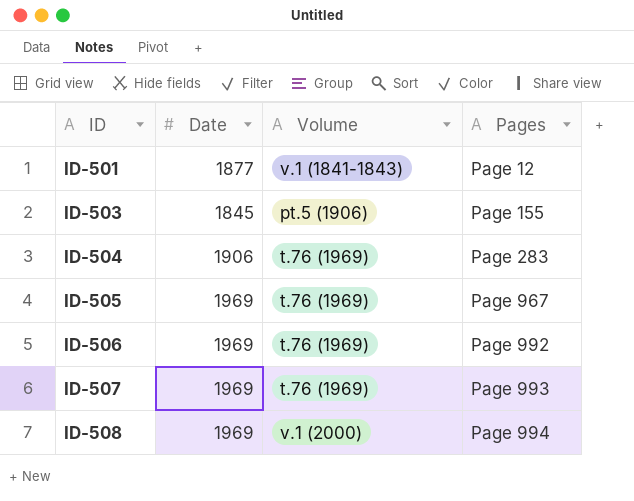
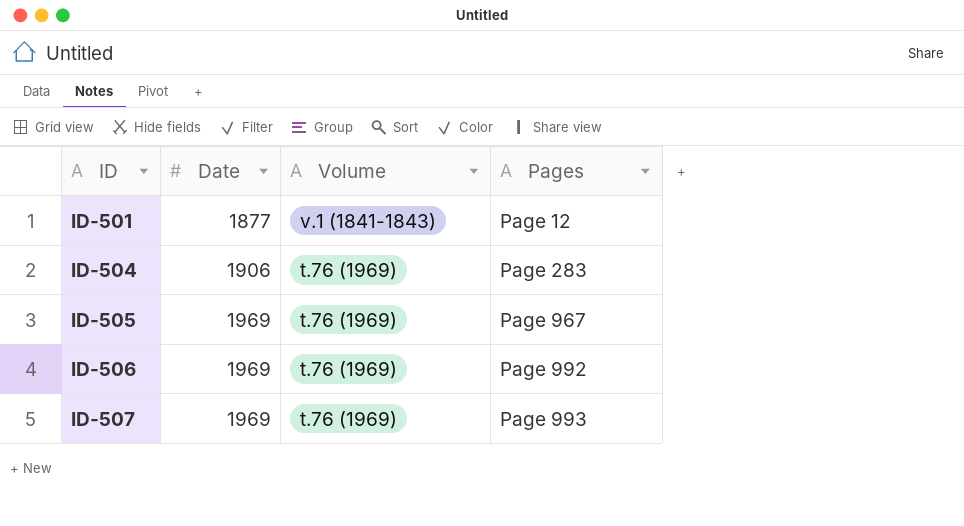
row ID-503: 1845 | pt.5 (1906) | Page 155 -> none
row ID-508: 1969 | v.1 (2000) | Page 994 -> none

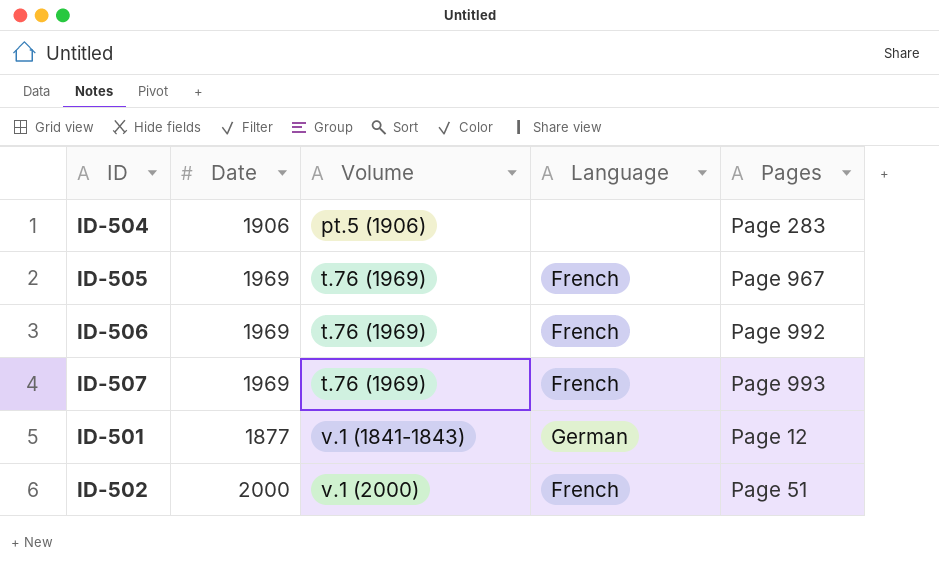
row order: ID ascending -> Volume ascending
column Language | position: none -> 4
ID-504 | Volume: t.76 (1969) -> pt.5 (1906)
row ID-502: none -> 2000 | v.1 (2000) | French | Page 51

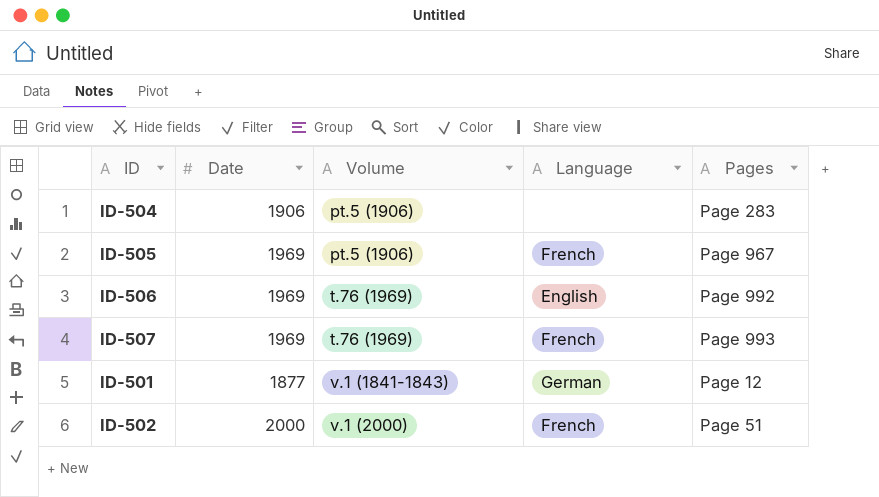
ID-505 | Volume: t.76 (1969) -> pt.5 (1906)
ID-506 | Language: French -> English

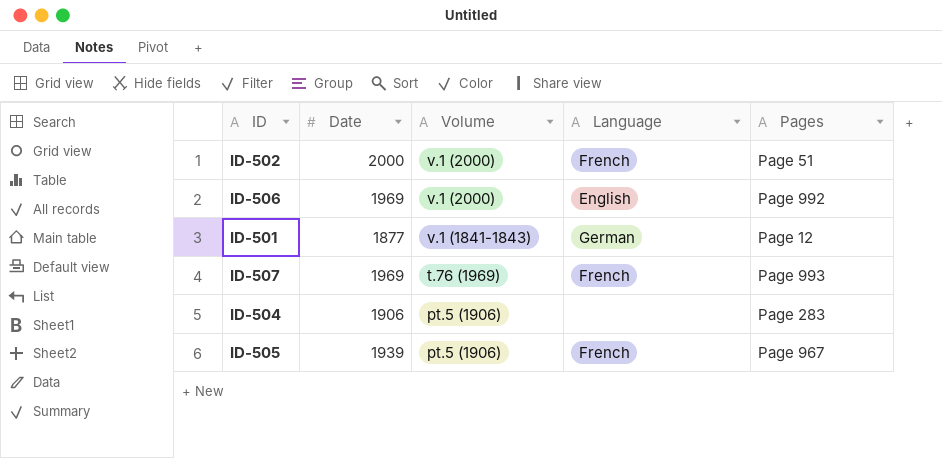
row order: Volume ascending -> Volume descending
ID-506 | Volume: t.76 (1969) -> v.1 (2000)
ID-505 | Date: 1969 -> 1939

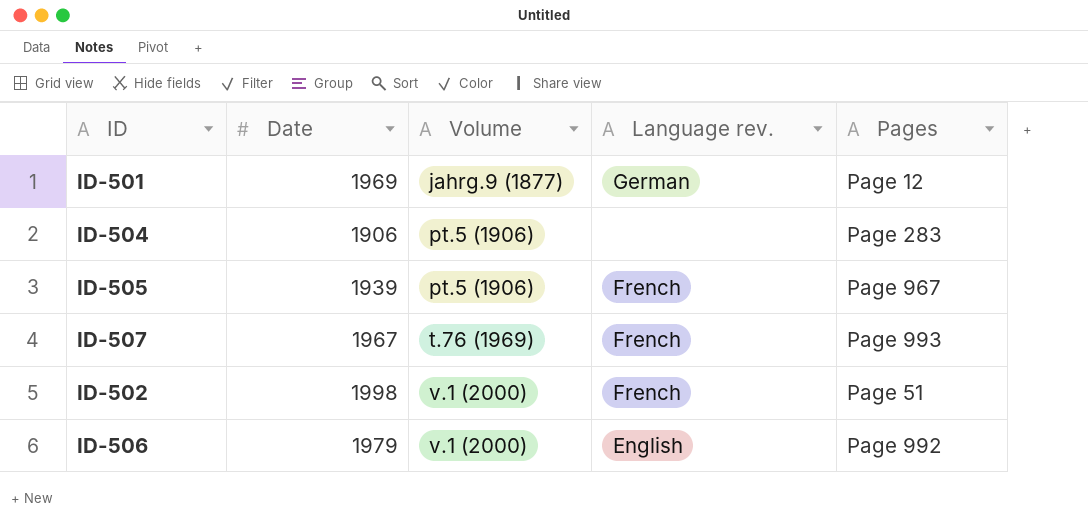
row order: Volume descending -> Volume ascending
column name: Language -> Language rev.
ID-501 | Date: 1877 -> 1969
ID-501 | Volume: v.1 (1841-1843) -> jahrg.9 (1877)
ID-507 | Date: 1969 -> 1967
ID-502 | Date: 2000 -> 1998
ID-506 | Date: 1969 -> 1979

